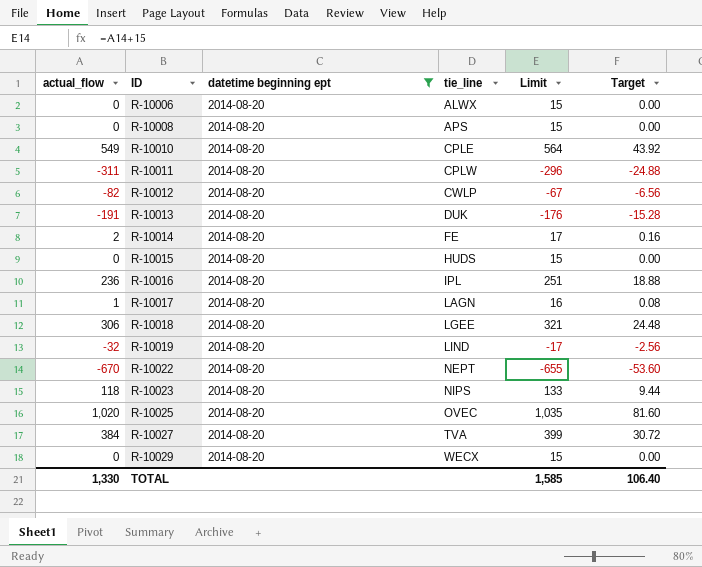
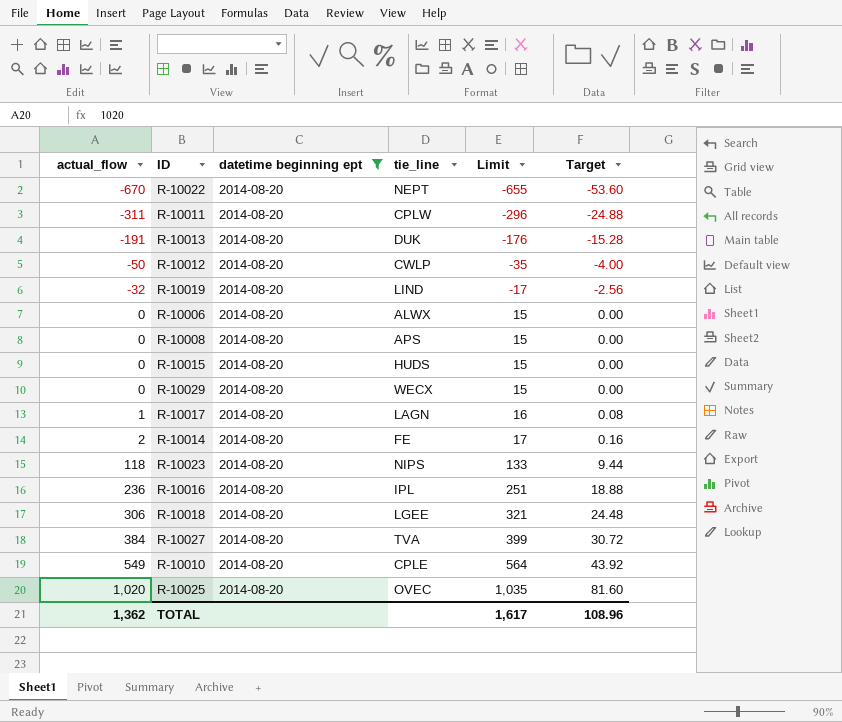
row order: ID ascending -> actual_flow ascending
R-10012 | actual_flow: -82 -> -50
R-10012 | Limit: -67 -> -35
R-10012 | Target: -6.56 -> -4.00
TOTAL | actual_flow: 1,330 -> 1,362
TOTAL | Limit: 1,585 -> 1,617
TOTAL | Target: 106.40 -> 108.96

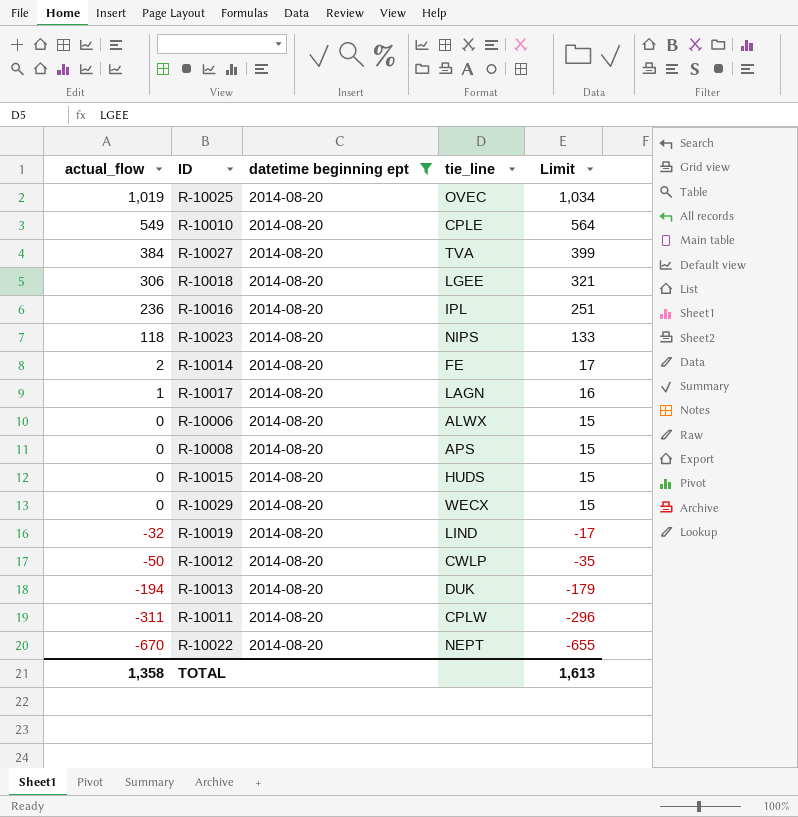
row order: actual_flow ascending -> actual_flow descending
column Target | formula: [actual_flow] * 0.08 -> none
R-10025 | actual_flow: 1,020 -> 1,019
R-10025 | Limit: 1,035 -> 1,034
R-10013 | actual_flow: -191 -> -194
R-10013 | Limit: -176 -> -179
TOTAL | actual_flow: 1,362 -> 1,358
TOTAL | Limit: 1,617 -> 1,613

